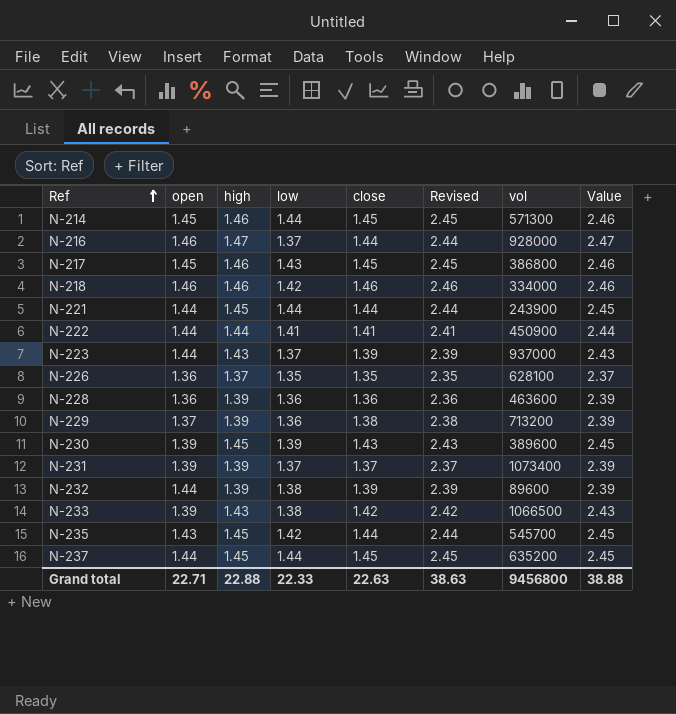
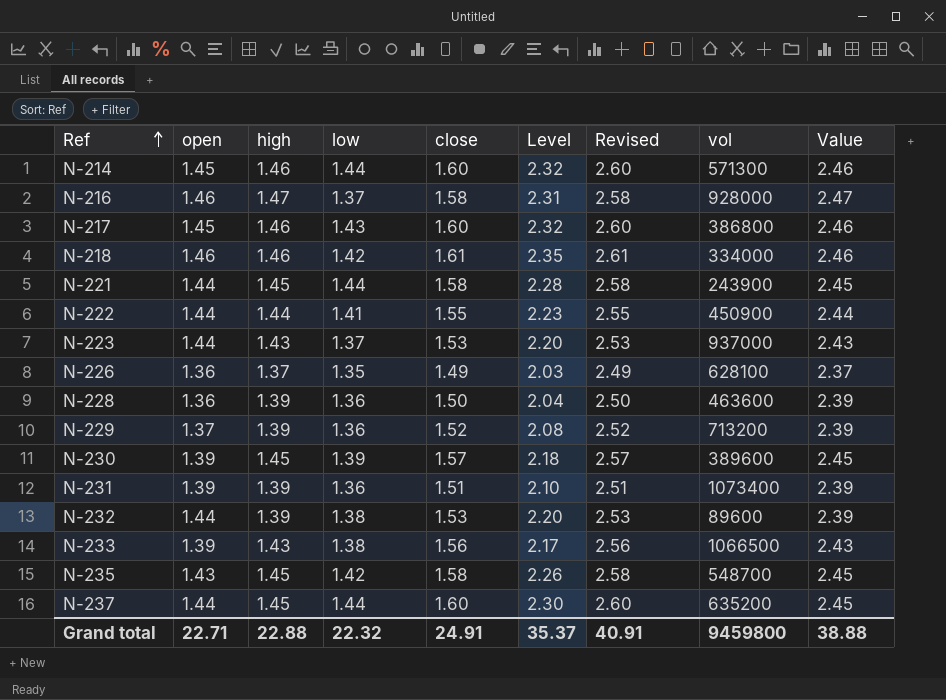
column Level | formula: none -> [open] * [close]
N-214 | close: 1.45 -> 1.60
N-214 | Revised: 2.45 -> 2.60
N-216 | close: 1.44 -> 1.58
N-216 | Revised: 2.44 -> 2.58
N-217 | close: 1.45 -> 1.60
N-217 | Revised: 2.45 -> 2.60
N-218 | close: 1.46 -> 1.61
N-218 | Revised: 2.46 -> 2.61
N-221 | close: 1.44 -> 1.58
N-221 | Revised: 2.44 -> 2.58
N-222 | close: 1.41 -> 1.55
N-222 | Revised: 2.41 -> 2.55
N-223 | close: 1.39 -> 1.53
N-223 | Revised: 2.39 -> 2.53
N-226 | close: 1.35 -> 1.49
N-226 | Revised: 2.35 -> 2.49
N-228 | close: 1.36 -> 1.50
N-228 | Revised: 2.36 -> 2.50
N-229 | close: 1.38 -> 1.52
N-229 | Revised: 2.38 -> 2.52
N-230 | close: 1.43 -> 1.57
N-230 | Revised: 2.43 -> 2.57
N-231 | low: 1.37 -> 1.36
N-231 | close: 1.37 -> 1.51
N-231 | Revised: 2.37 -> 2.51
N-232 | close: 1.39 -> 1.53
N-232 | Revised: 2.39 -> 2.53
N-233 | close: 1.42 -> 1.56
N-233 | Revised: 2.42 -> 2.56
N-235 | close: 1.44 -> 1.58
N-235 | Revised: 2.44 -> 2.58
N-235 | vol: 545700 -> 548700
N-237 | close: 1.45 -> 1.60
N-237 | Revised: 2.45 -> 2.60
Grand total | low: 22.33 -> 22.32
Grand total | close: 22.63 -> 24.91
Grand total | Revised: 38.63 -> 40.91
Grand total | vol: 9456800 -> 9459800

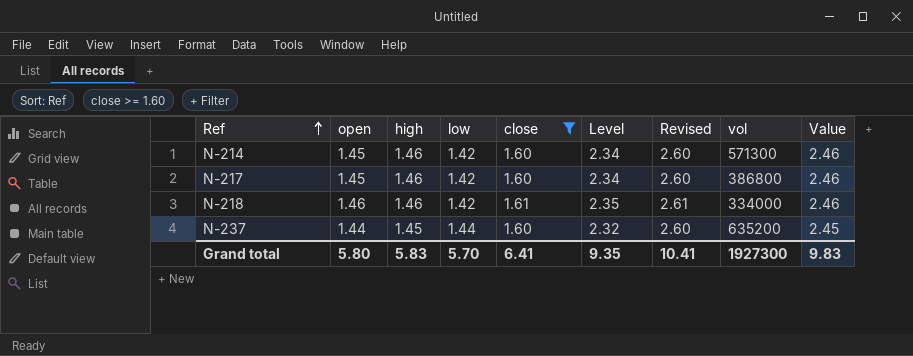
filter: none -> close >= 1.60
column Level | formula: [open] * [close] -> [high] * [close]
N-214 | low: 1.44 -> 1.42
N-217 | low: 1.43 -> 1.42
Grand total | open: 22.71 -> 5.80
Grand total | high: 22.88 -> 5.83
Grand total | low: 22.32 -> 5.70
Grand total | close: 24.91 -> 6.41
Grand total | Level: 35.37 -> 9.35
Grand total | Revised: 40.91 -> 10.41
Grand total | vol: 9459800 -> 1927300
Grand total | Value: 38.88 -> 9.83

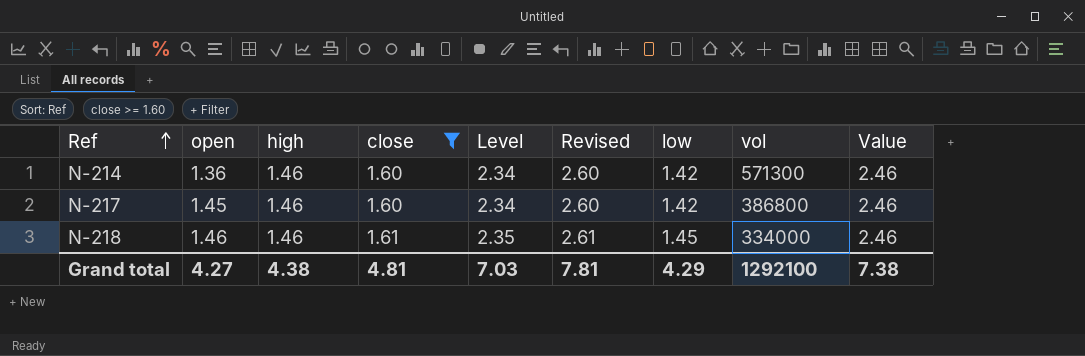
column low | position: 4 -> 7
row N-237: 1.44 | 1.45 | 1.44 | 1.60 | 2.32 | 2.60 | 635200 | 2.45 -> none
N-214 | open: 1.45 -> 1.36
N-218 | low: 1.42 -> 1.45
Grand total | open: 5.80 -> 4.27
Grand total | high: 5.83 -> 4.38
Grand total | close: 6.41 -> 4.81
Grand total | Level: 9.35 -> 7.03
Grand total | Revised: 10.41 -> 7.81
Grand total | low: 5.70 -> 4.29
Grand total | vol: 1927300 -> 1292100
Grand total | Value: 9.83 -> 7.38

